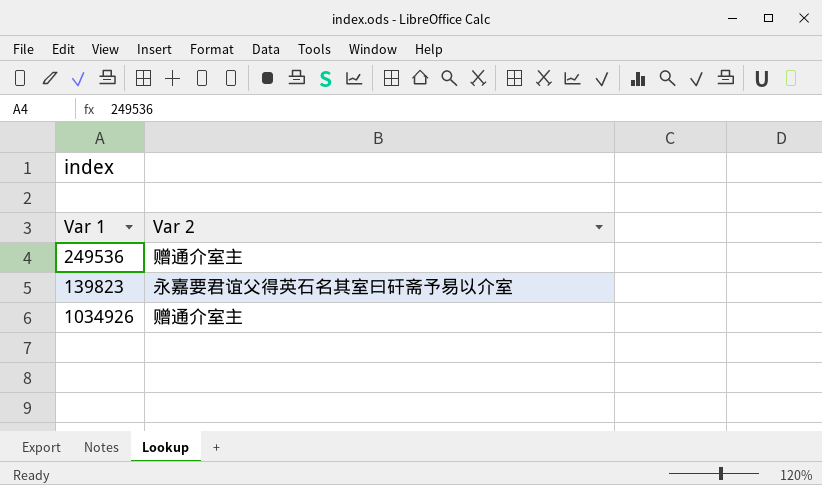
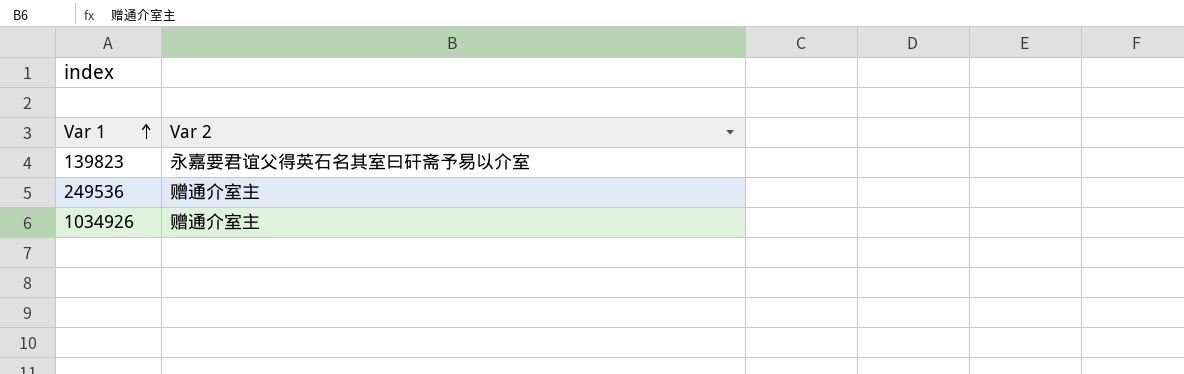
row order: none -> Var 1 ascending

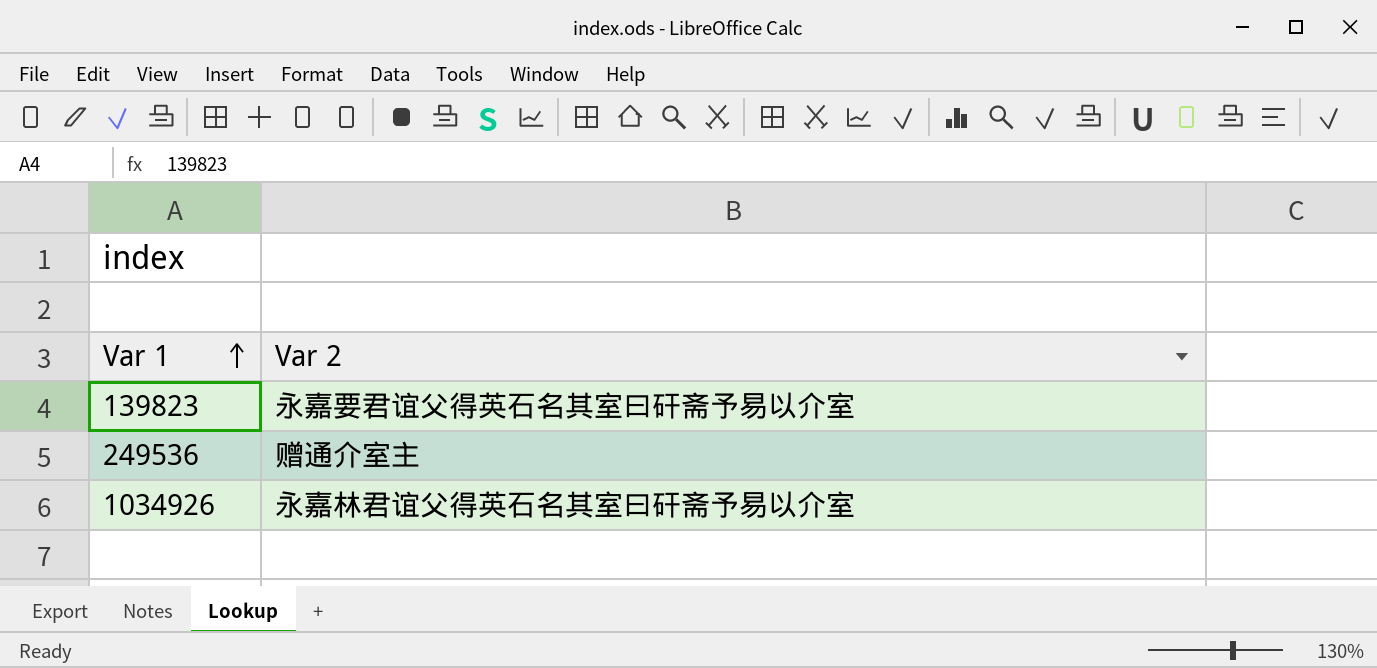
1034926 | Var 2: 赠通介室主 -> 永嘉林君谊父得英石名其室曰矸斋予易以介室

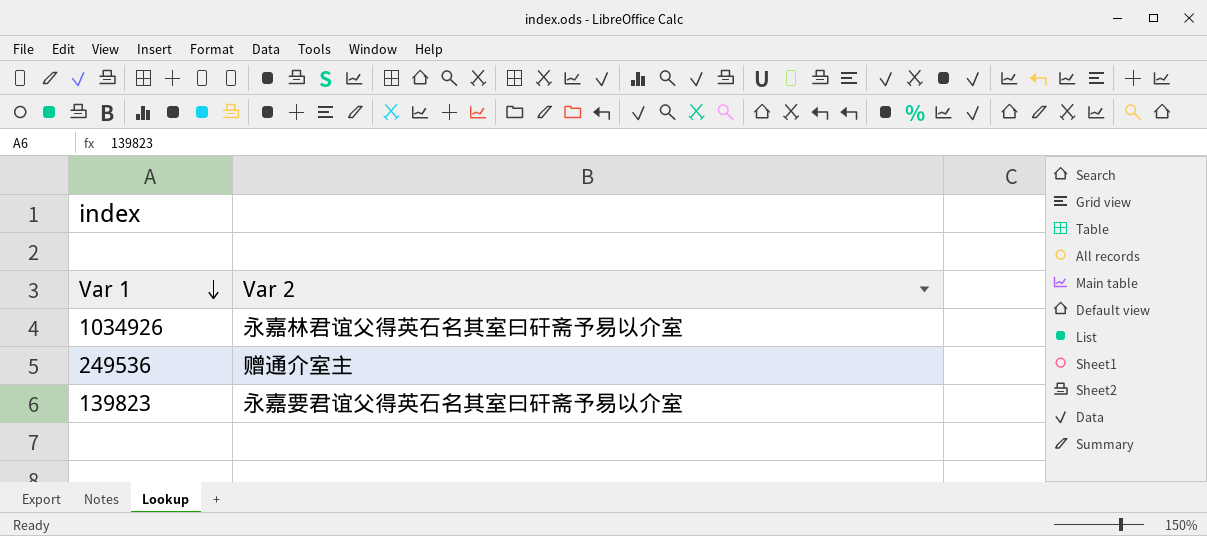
row order: Var 1 ascending -> Var 1 descending

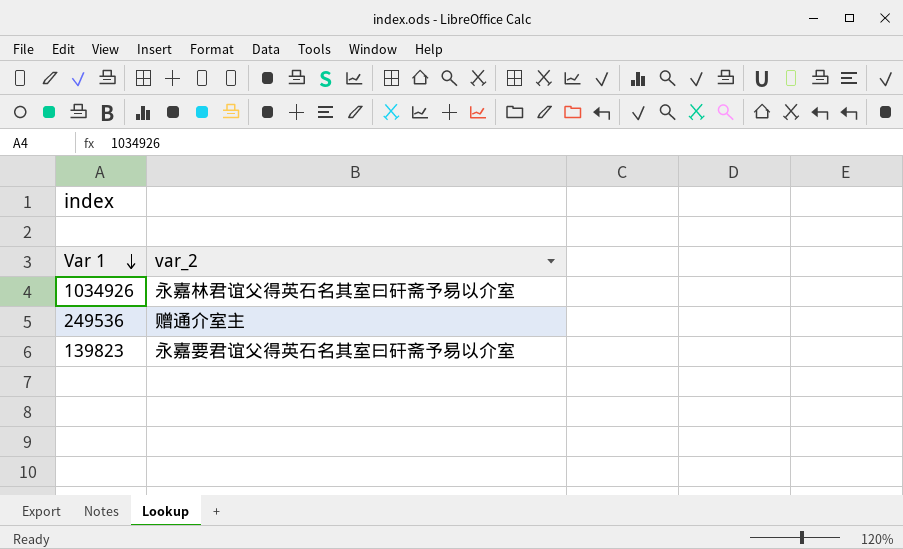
column name: Var 2 -> var_2

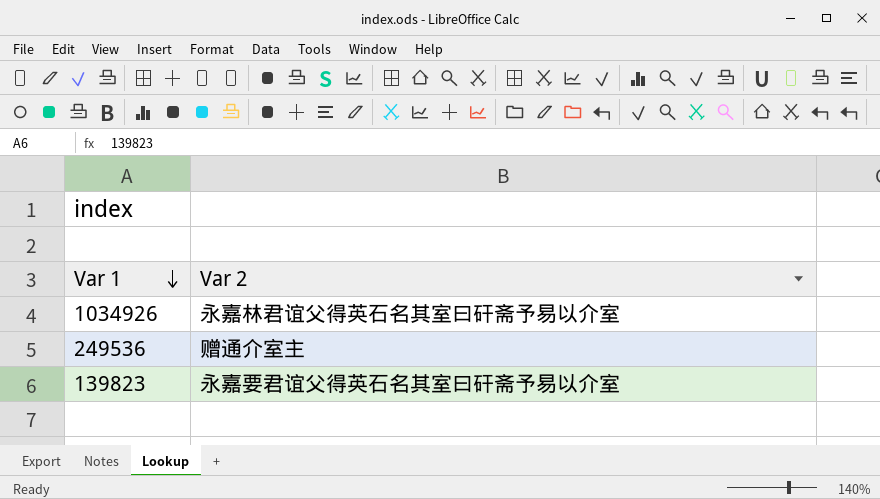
column name: var_2 -> Var 2

